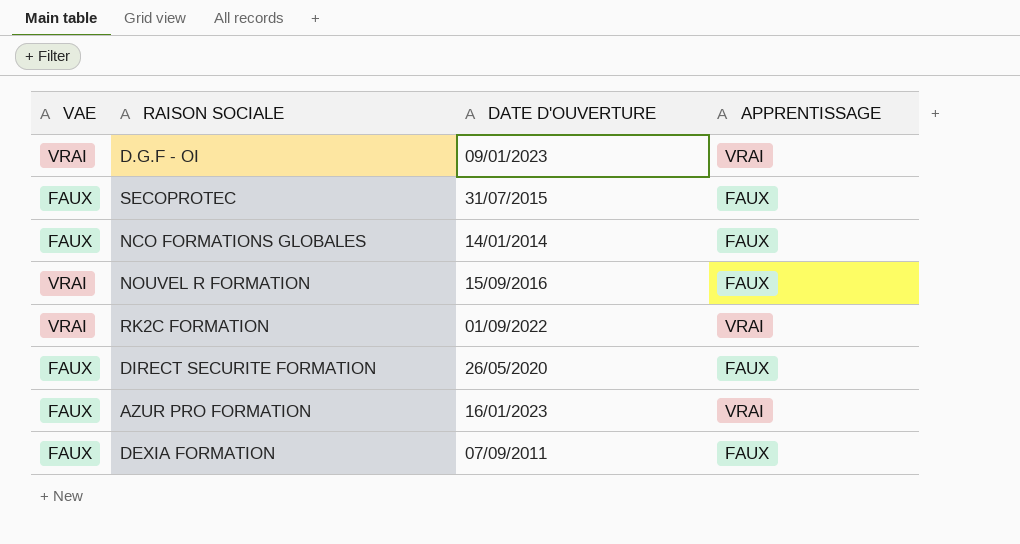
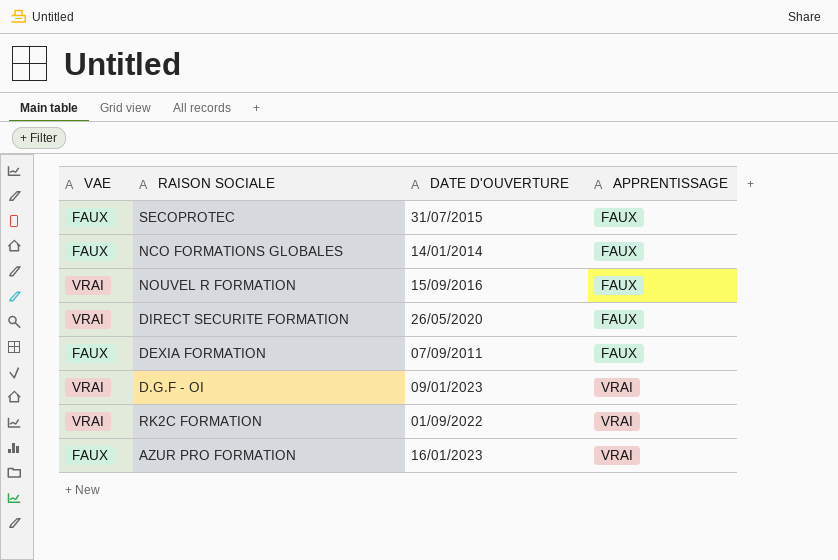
row order: none -> APPRENTISSAGE ascending
DIRECT SECURITE FORMATION | VAE: FAUX -> VRAI

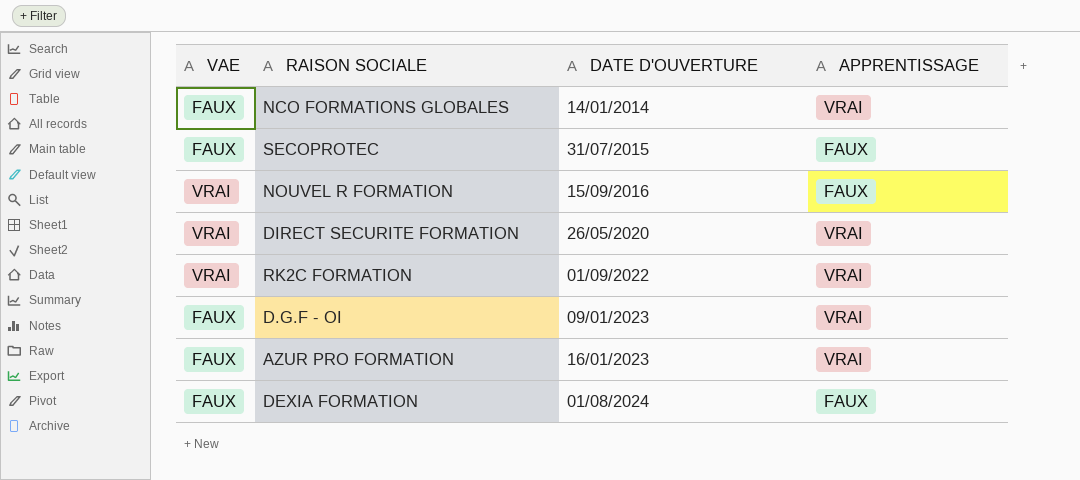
row order: APPRENTISSAGE ascending -> DATE D'OUVERTURE ascending
NCO FORMATIONS GLOBALES | APPRENTISSAGE: FAUX -> VRAI
DIRECT SECURITE FORMATION | APPRENTISSAGE: FAUX -> VRAI
D.G.F - OI | VAE: VRAI -> FAUX
DEXIA FORMATION | DATE D'OUVERTURE: 07/09/2011 -> 01/08/2024

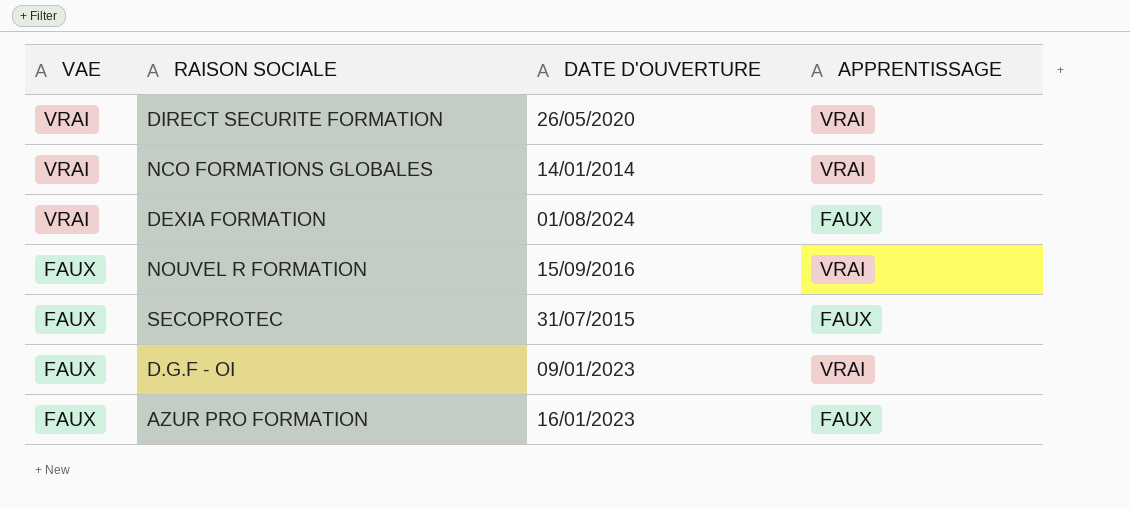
row order: DATE D'OUVERTURE ascending -> VAE descending
row RK2C FORMATION: VRAI | 01/09/2022 | VRAI -> none
NCO FORMATIONS GLOBALES | VAE: FAUX -> VRAI
DEXIA FORMATION | VAE: FAUX -> VRAI
NOUVEL R FORMATION | VAE: VRAI -> FAUX
NOUVEL R FORMATION | APPRENTISSAGE: FAUX -> VRAI
AZUR PRO FORMATION | APPRENTISSAGE: VRAI -> FAUX

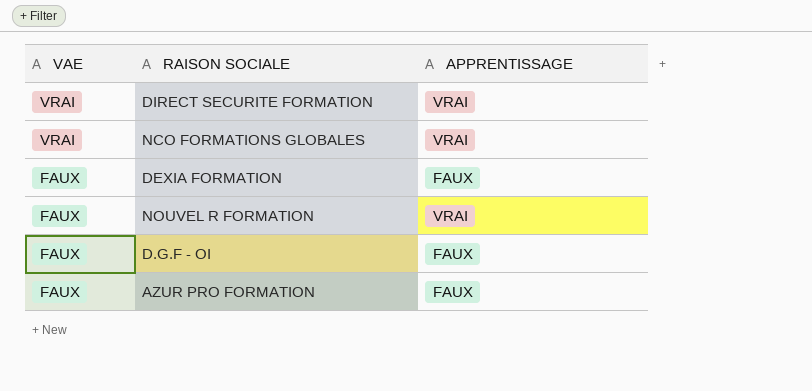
column DATE D'OUVERTURE | position: 3 -> none
row SECOPROTEC: FAUX | 31/07/2015 | FAUX -> none
DEXIA FORMATION | VAE: VRAI -> FAUX
D.G.F - OI | APPRENTISSAGE: VRAI -> FAUX

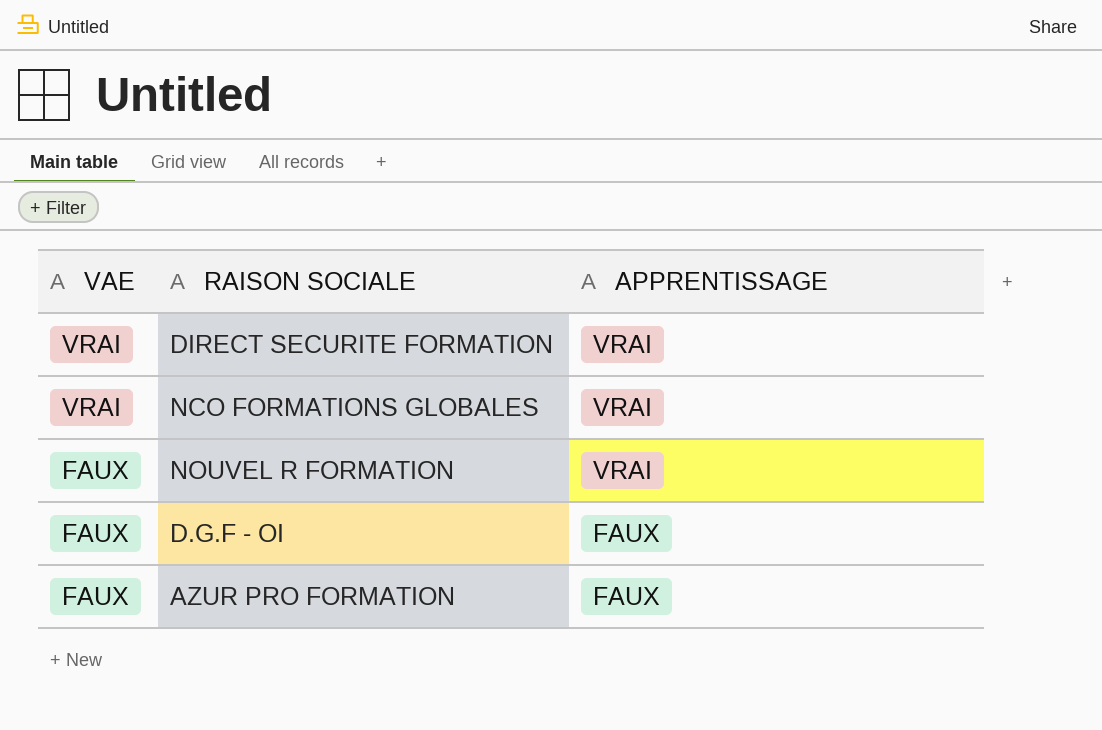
row DEXIA FORMATION: FAUX | FAUX -> none

